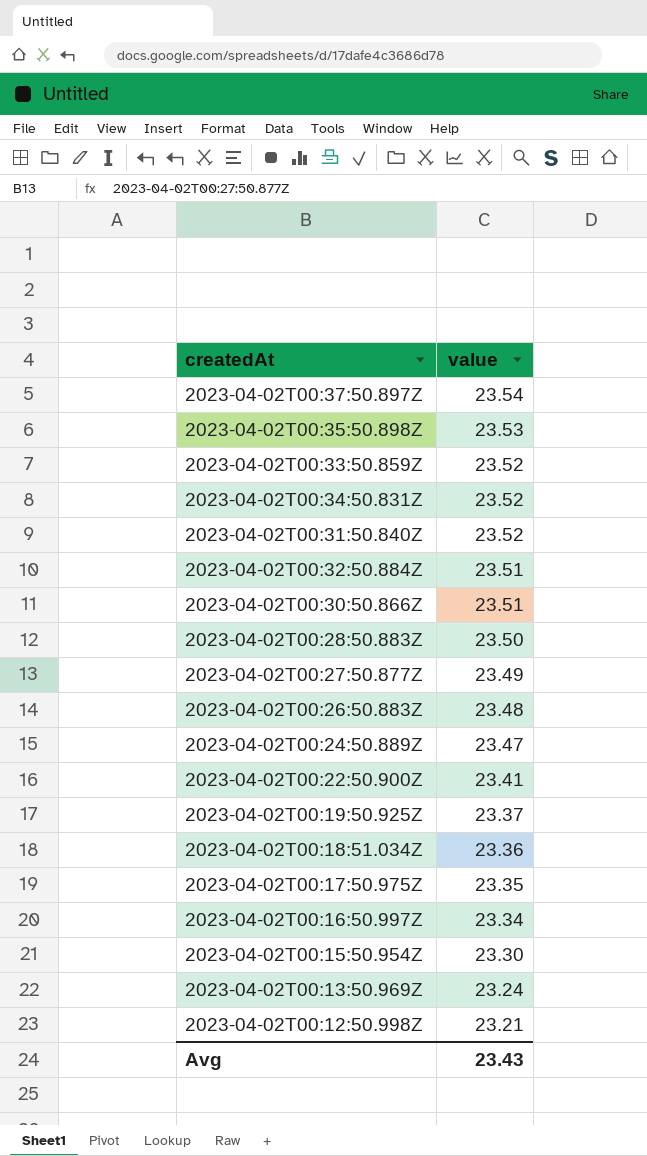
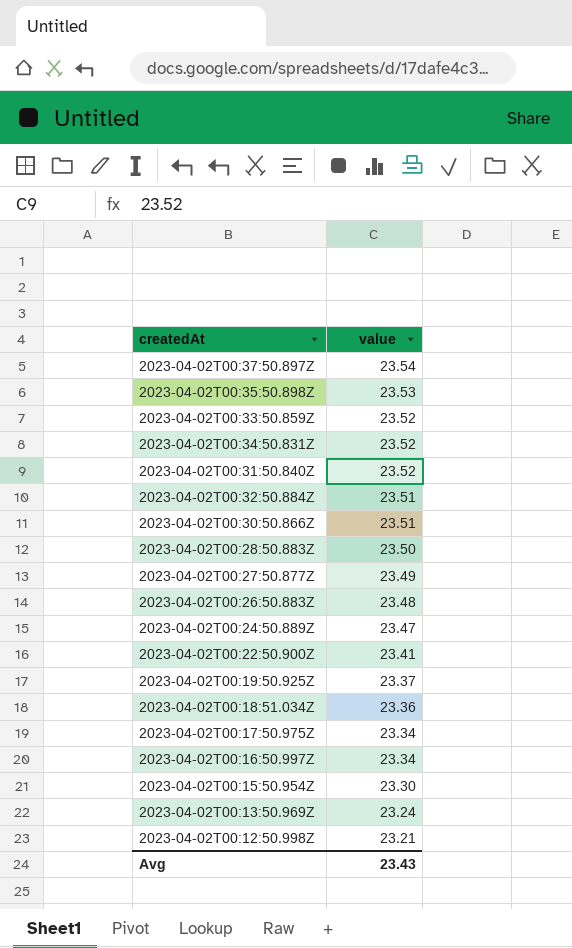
2023-04-02T00:17:50.975Z | value: 23.35 -> 23.34

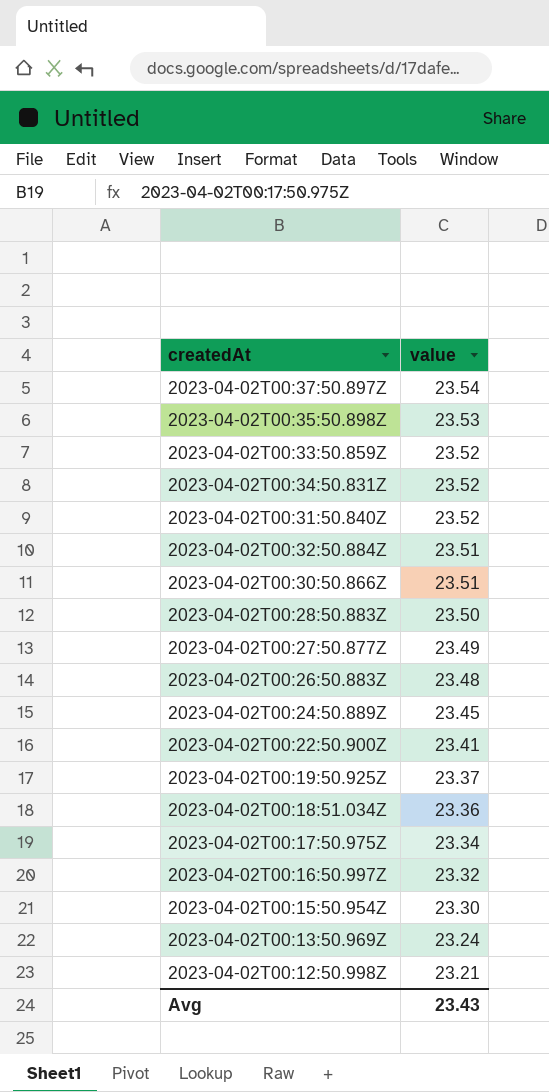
2023-04-02T00:24:50.889Z | value: 23.47 -> 23.45
2023-04-02T00:16:50.997Z | value: 23.34 -> 23.32

